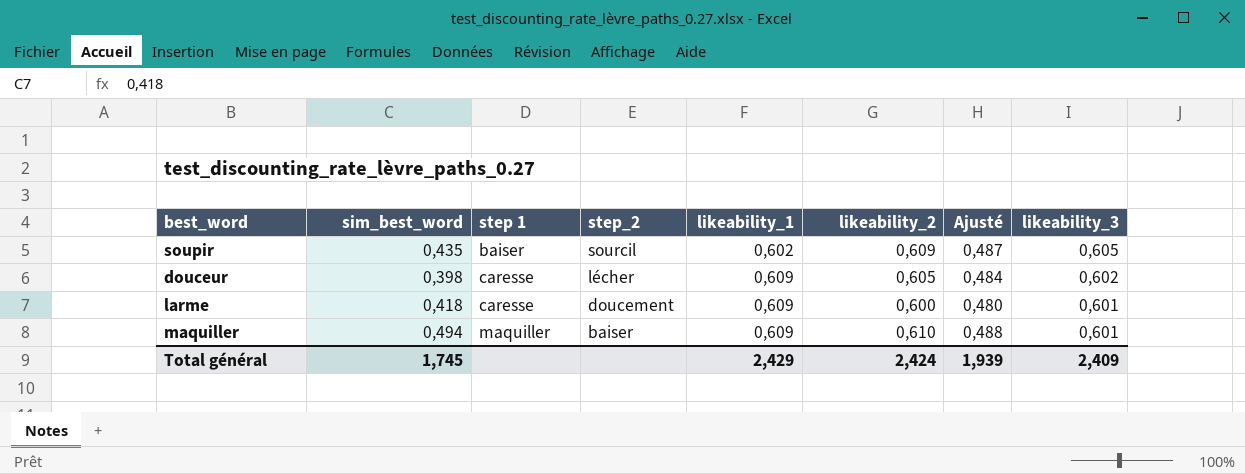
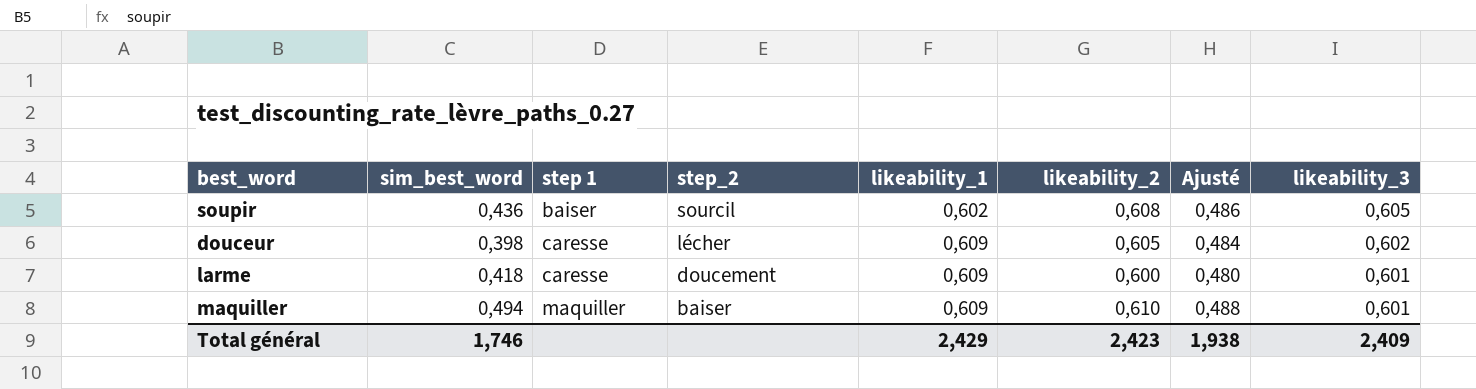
soupir | sim_best_word: 0,435 -> 0,436
soupir | likeability_2: 0,609 -> 0,608
soupir | Ajusté: 0,487 -> 0,486
Total général | sim_best_word: 1,745 -> 1,746
Total général | likeability_2: 2,424 -> 2,423
Total général | Ajusté: 1,939 -> 1,938

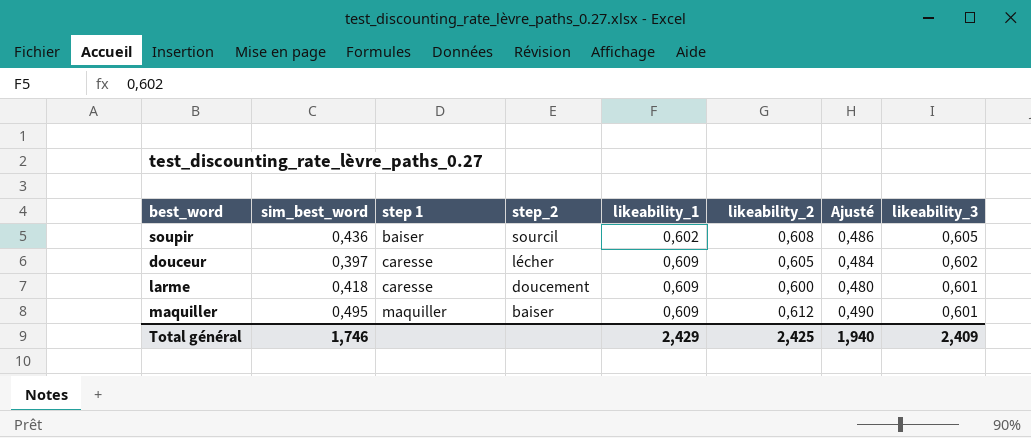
douceur | sim_best_word: 0,398 -> 0,397
maquiller | sim_best_word: 0,494 -> 0,495
maquiller | likeability_2: 0,610 -> 0,612
maquiller | Ajusté: 0,488 -> 0,490
Total général | likeability_2: 2,423 -> 2,425
Total général | Ajusté: 1,938 -> 1,940

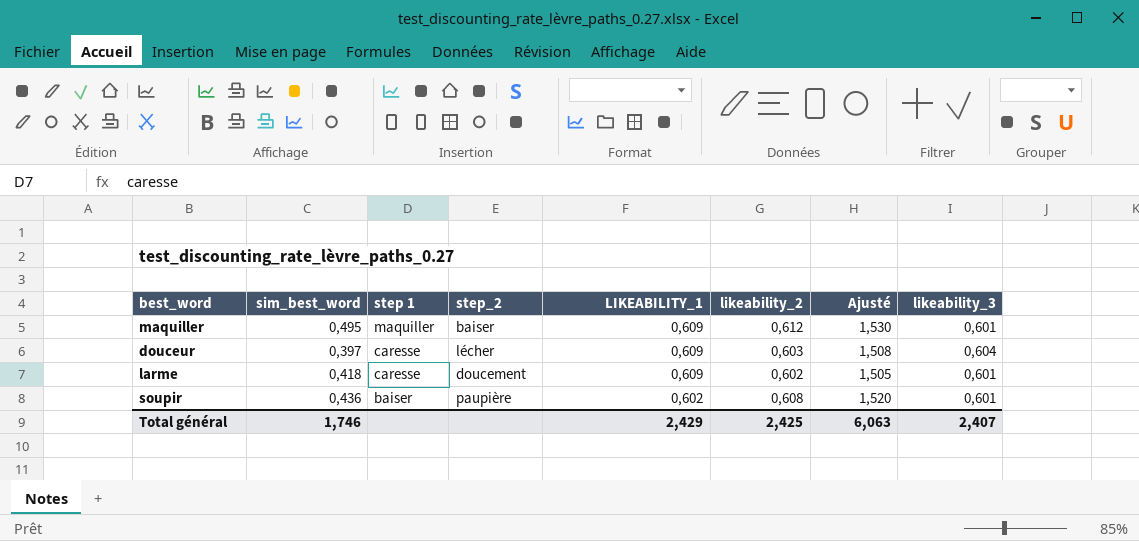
row order: step 1 ascending -> step 1 descending
column name: likeability_1 -> LIKEABILITY_1
column Ajusté | formula: [likeability_2] * 0,8 -> [likeability_2] * 2,5
douceur | likeability_2: 0,605 -> 0,603
douceur | likeability_3: 0,602 -> 0,604
larme | likeability_2: 0,600 -> 0,602
soupir | step_2: sourcil -> paupière
soupir | likeability_3: 0,605 -> 0,601
Total général | Ajusté: 1,940 -> 6,063
Total général | likeability_3: 2,409 -> 2,407

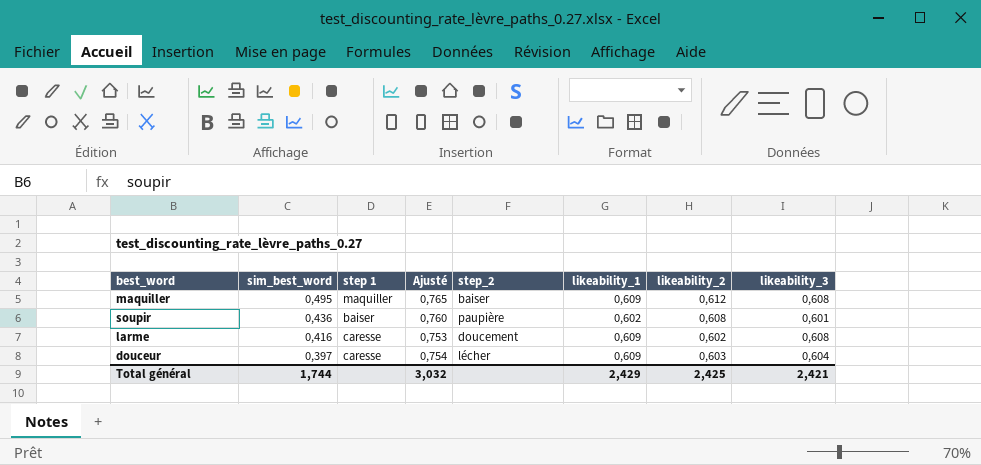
row order: step 1 descending -> sim_best_word descending
column Ajusté | formula: [likeability_2] * 2,5 -> [likeability_2] * 1,25
column Ajusté | position: 7 -> 4
column name: LIKEABILITY_1 -> likeability_1
maquiller | likeability_3: 0,601 -> 0,608
larme | sim_best_word: 0,418 -> 0,416
larme | likeability_3: 0,601 -> 0,608
Total général | sim_best_word: 1,746 -> 1,744
Total général | Ajusté: 6,063 -> 3,032
Total général | likeability_3: 2,407 -> 2,421

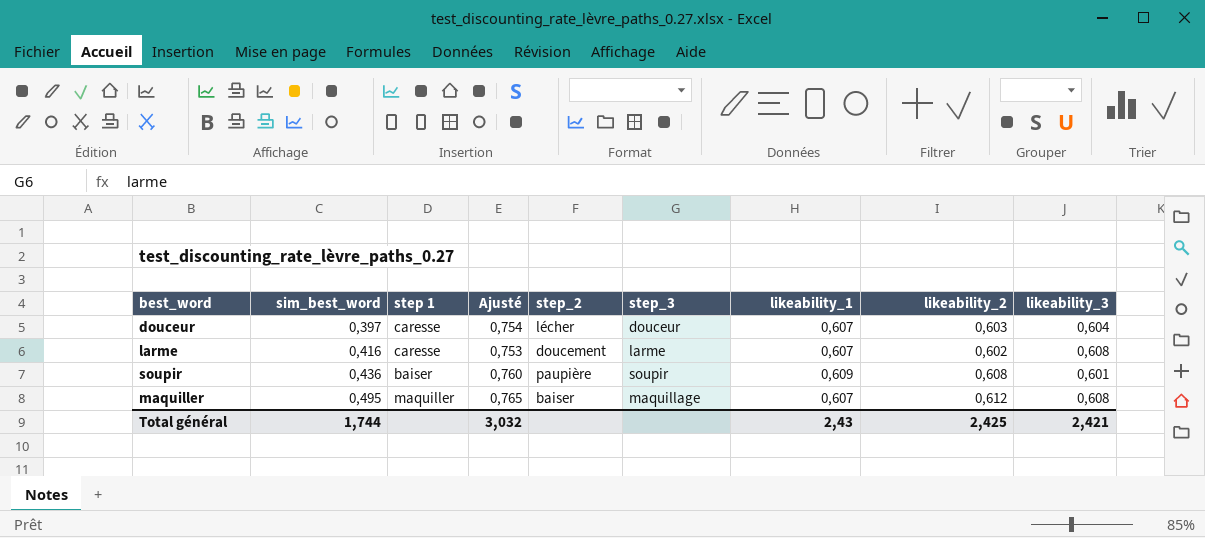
row order: sim_best_word descending -> sim_best_word ascending
column step_3 | position: none -> 6
douceur | likeability_1: 0,609 -> 0,607
larme | likeability_1: 0,609 -> 0,607
soupir | likeability_1: 0,602 -> 0,609
maquiller | likeability_1: 0,609 -> 0,607
Total général | likeability_1: 2,429 -> 2,43

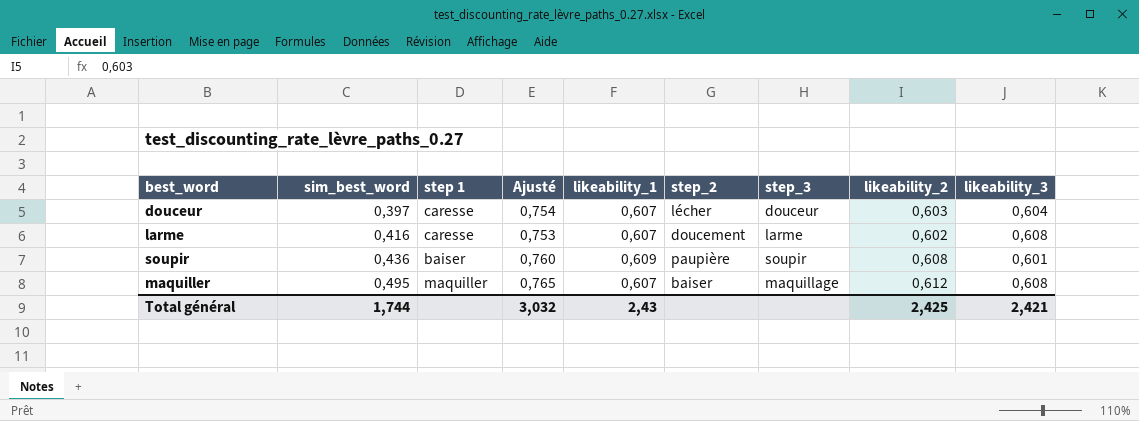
column likeability_1 | position: 7 -> 5

